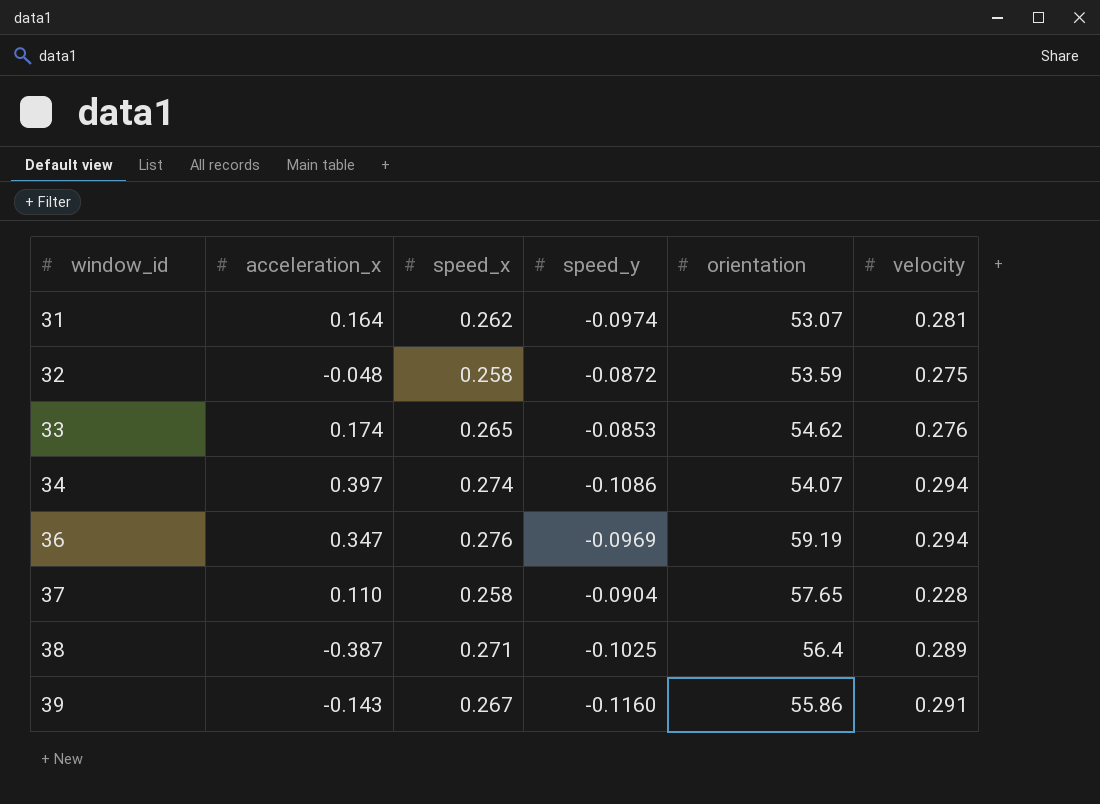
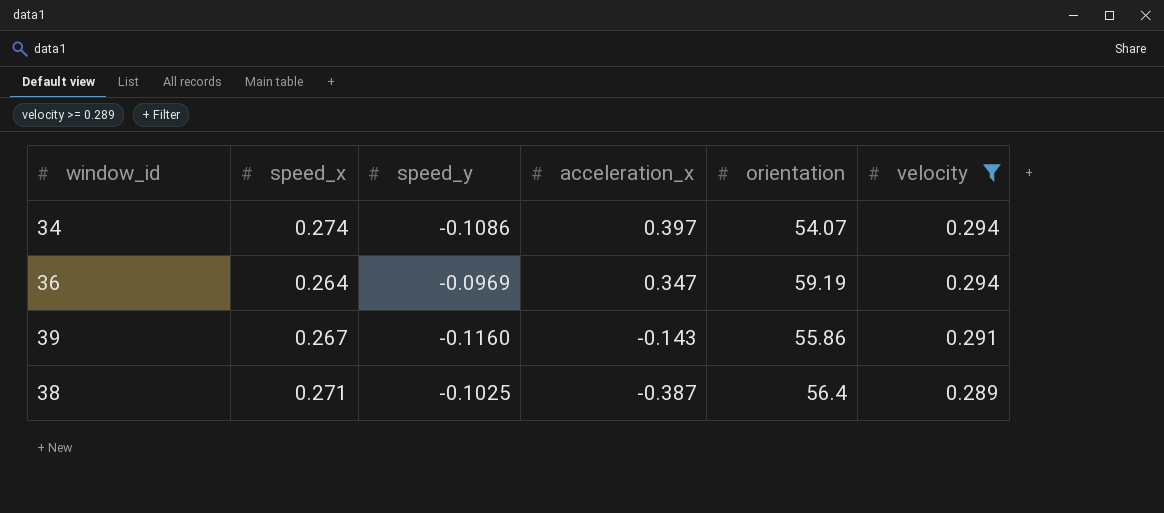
filter: none -> velocity >= 0.289
row order: window_id ascending -> acceleration_x descending
column acceleration_x | position: 2 -> 4
36 | speed_x: 0.276 -> 0.264

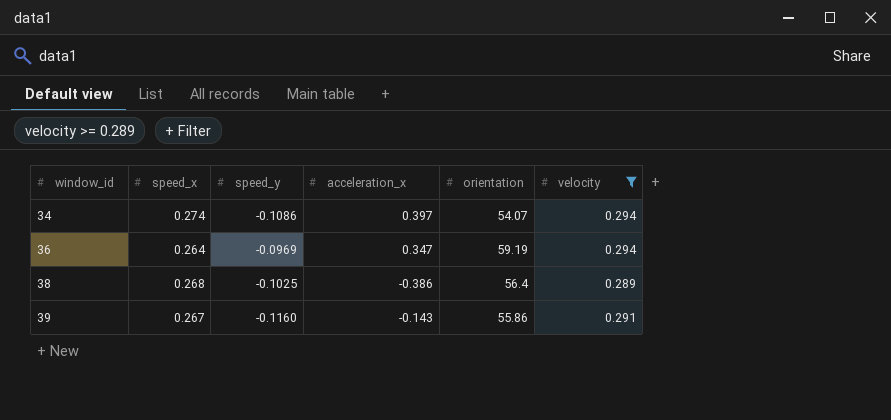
row order: acceleration_x descending -> window_id ascending
38 | speed_x: 0.271 -> 0.268
38 | acceleration_x: -0.387 -> -0.386

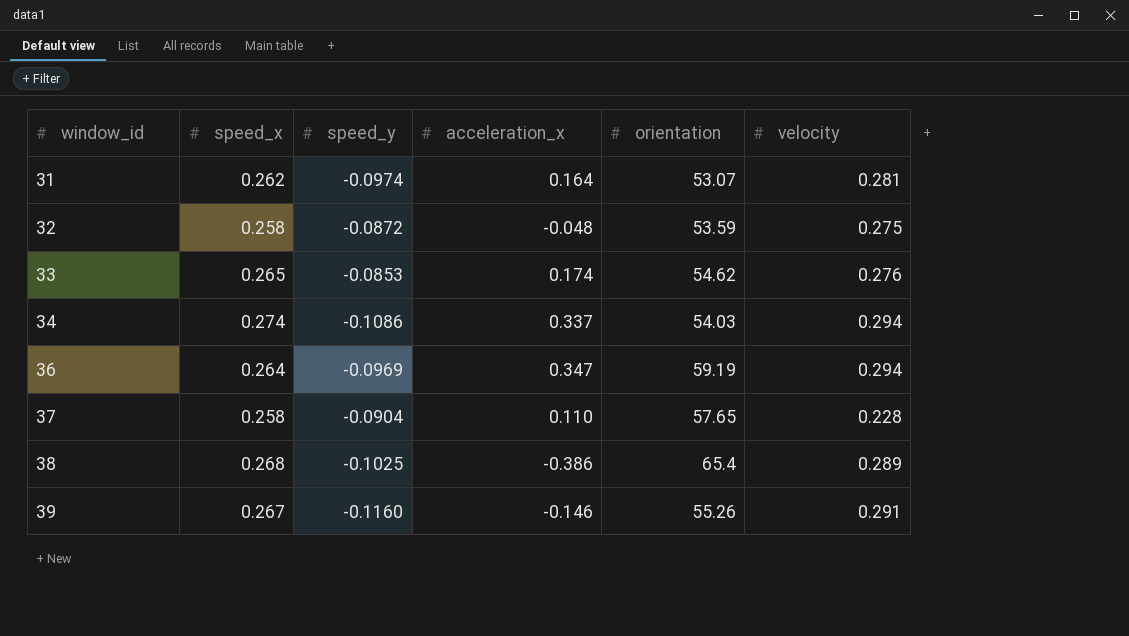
filter: velocity >= 0.289 -> none
34 | acceleration_x: 0.397 -> 0.337
34 | orientation: 54.07 -> 54.03
38 | orientation: 56.4 -> 65.4
39 | acceleration_x: -0.143 -> -0.146
39 | orientation: 55.86 -> 55.26

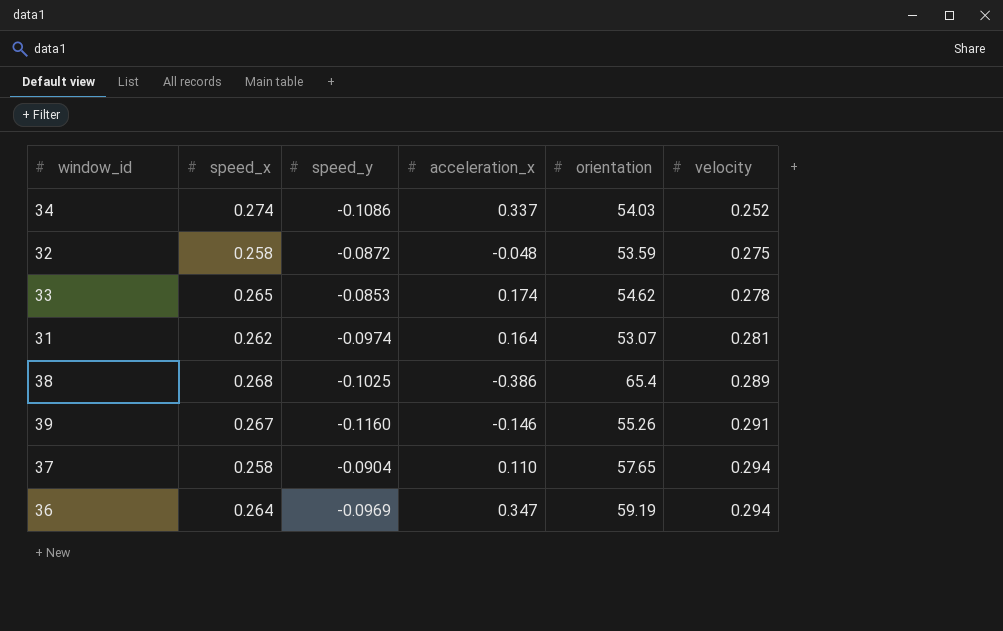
row order: window_id ascending -> velocity ascending
34 | velocity: 0.294 -> 0.252
33 | velocity: 0.276 -> 0.278
37 | velocity: 0.228 -> 0.294

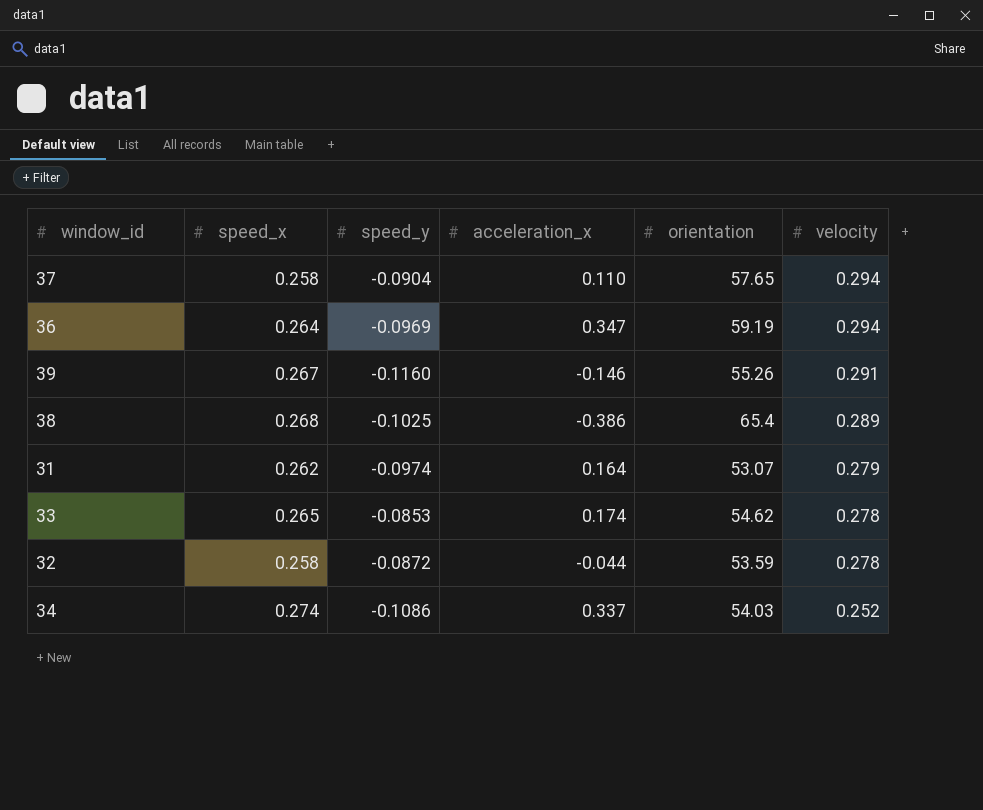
row order: velocity ascending -> velocity descending
31 | velocity: 0.281 -> 0.279
32 | acceleration_x: -0.048 -> -0.044
32 | velocity: 0.275 -> 0.278

